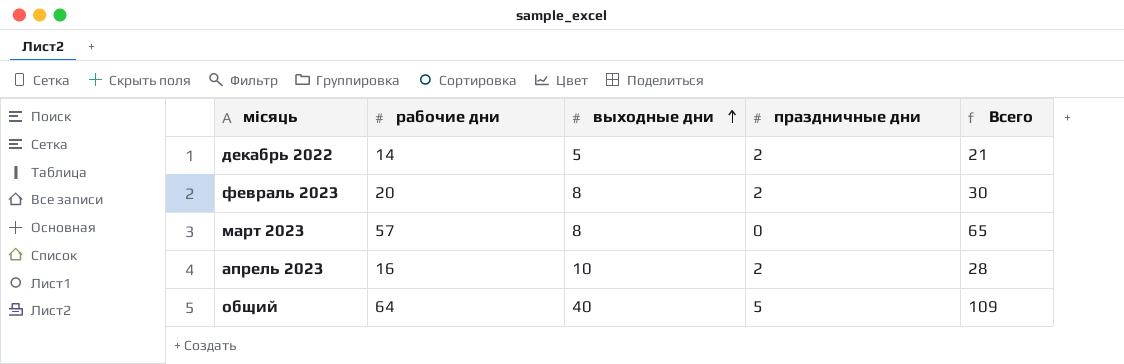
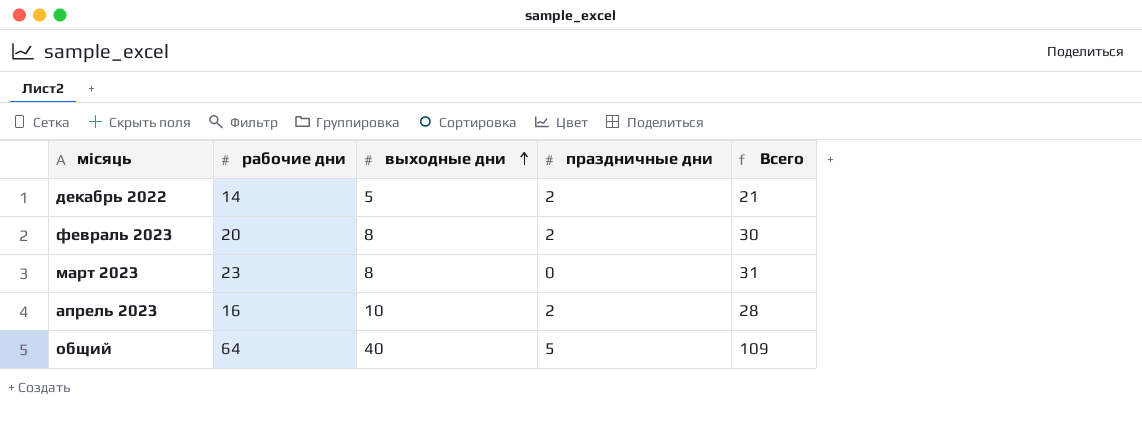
март 2023 | рабочие дни: 57 -> 23
март 2023 | Всего: 65 -> 31

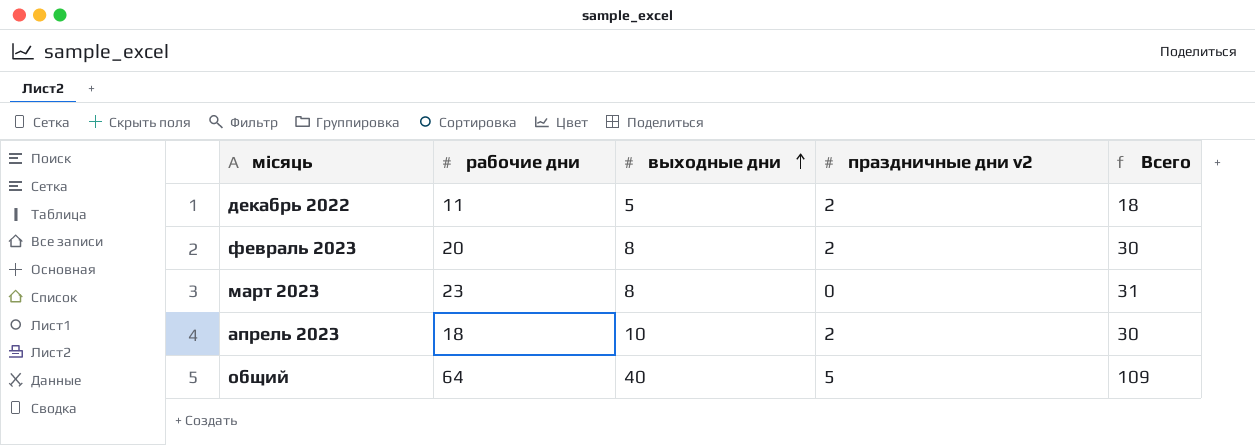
column name: праздничные дни -> праздничные дни v2
декабрь 2022 | рабочие дни: 14 -> 11
декабрь 2022 | Всего: 21 -> 18
апрель 2023 | рабочие дни: 16 -> 18
апрель 2023 | Всего: 28 -> 30

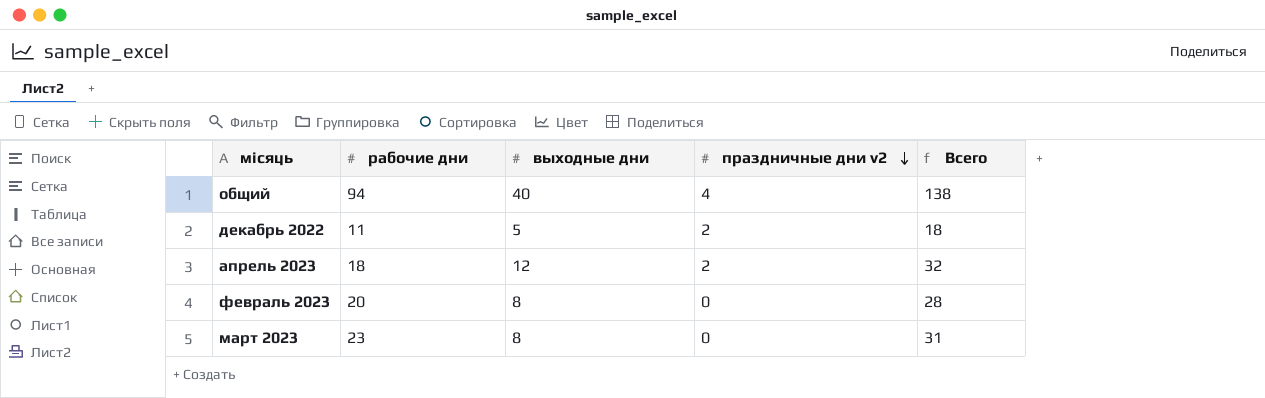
row order: выходные дни ascending -> праздничные дни v2 descending
общий | рабочие дни: 64 -> 94
общий | праздничные дни v2: 5 -> 4
общий | Всего: 109 -> 138
апрель 2023 | выходные дни: 10 -> 12
апрель 2023 | Всего: 30 -> 32
февраль 2023 | праздничные дни v2: 2 -> 0
февраль 2023 | Всего: 30 -> 28

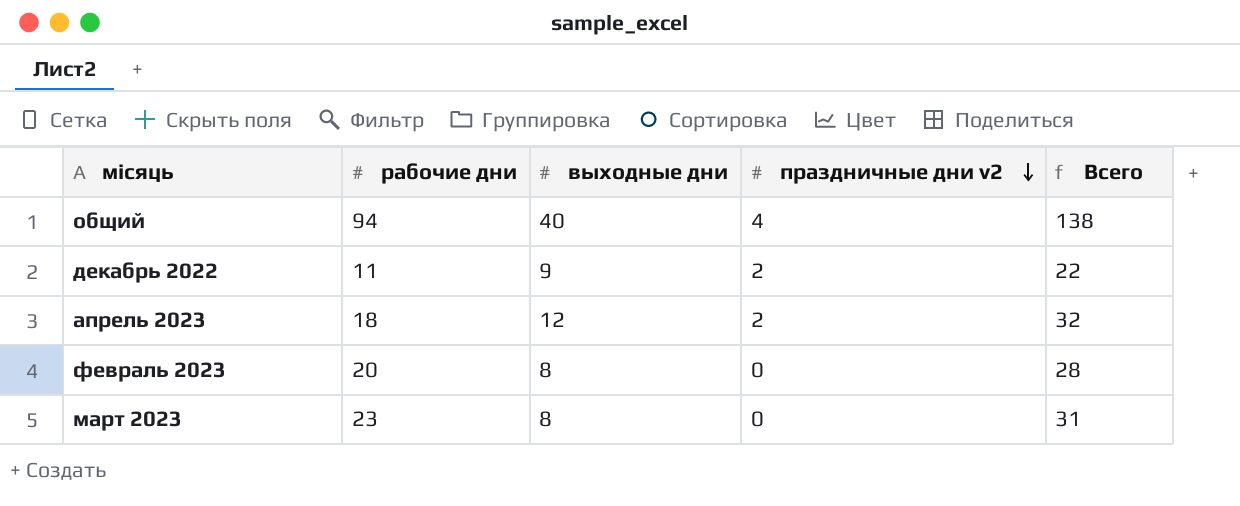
декабрь 2022 | выходные дни: 5 -> 9
декабрь 2022 | Всего: 18 -> 22

